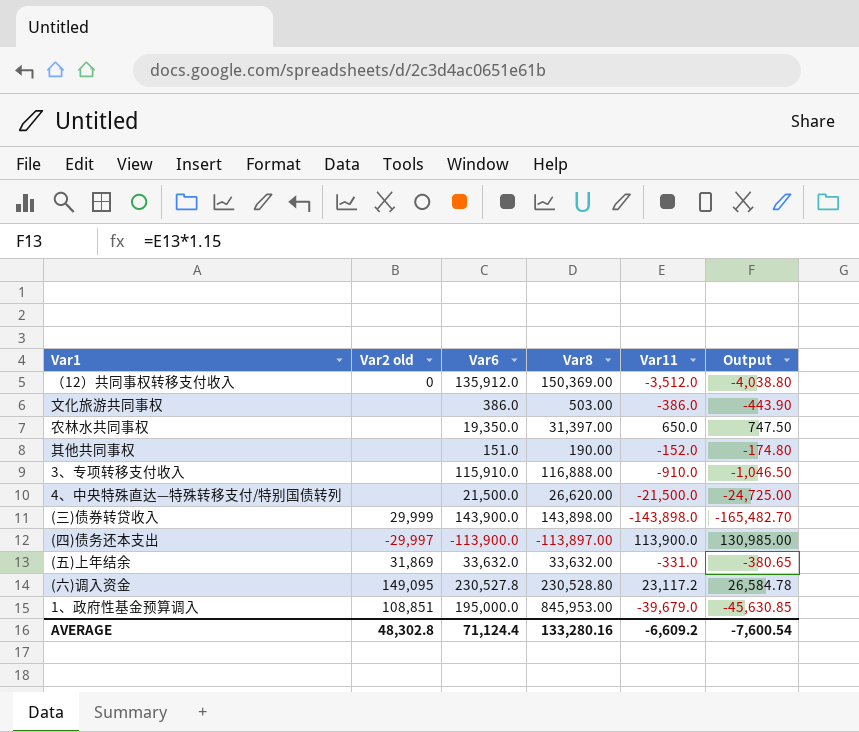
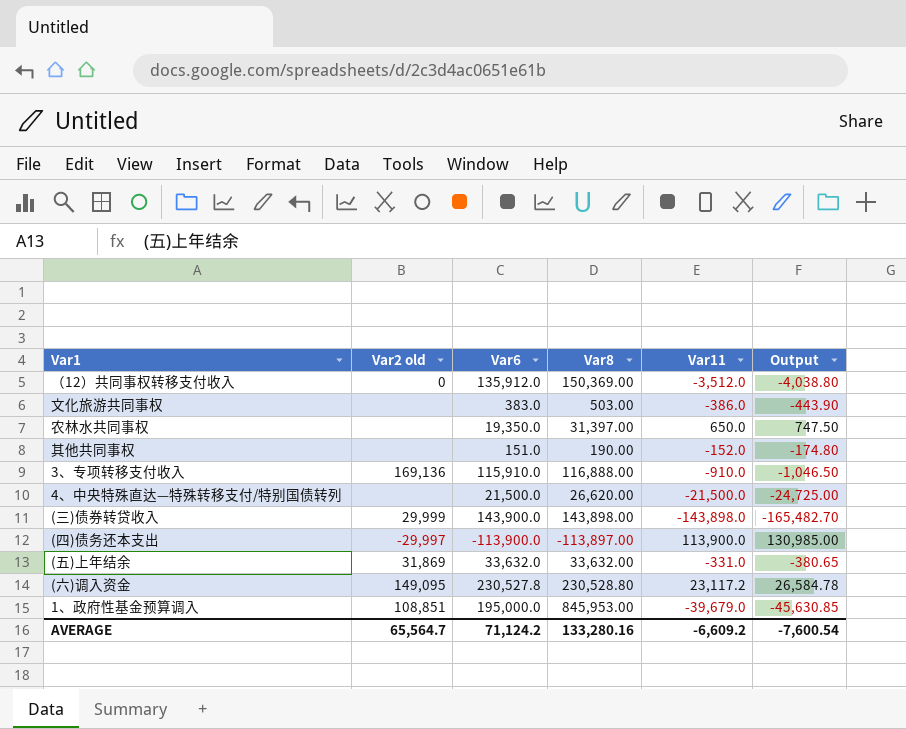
文化旅游共同事权 | Var6: 386.0 -> 383.0
3、专项转移支付收入 | Var2 old: none -> 169,136
AVERAGE | Var2 old: 48,302.8 -> 65,564.7
AVERAGE | Var6: 71,124.4 -> 71,124.2

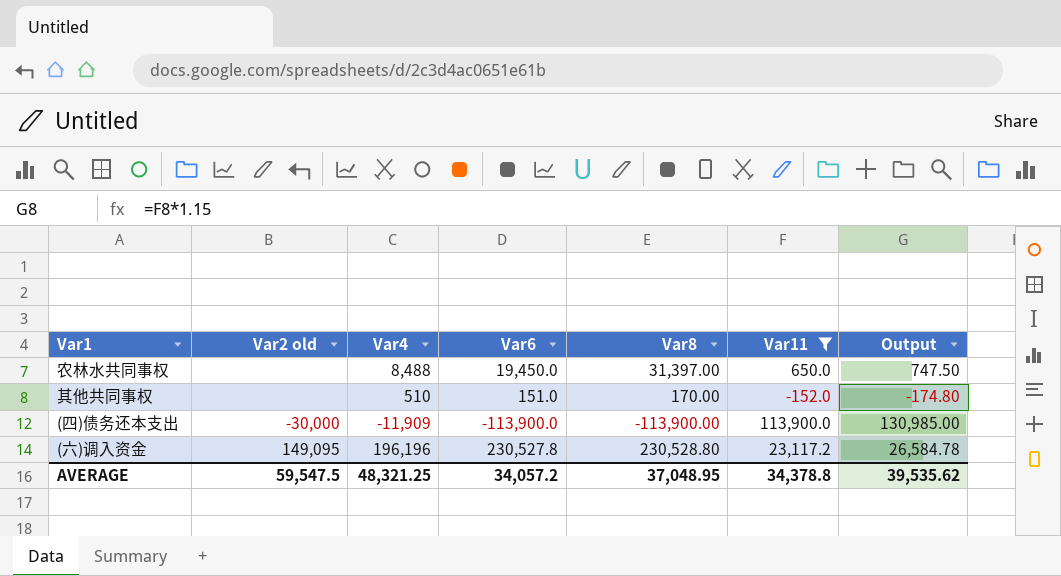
filter: none -> Var11 >= -152.0
column Var4 | position: none -> 3
农林水共同事权 | Var6: 19,350.0 -> 19,450.0
其他共同事权 | Var8: 190.00 -> 170.00
(四)债务还本支出 | Var2 old: -29,997 -> -30,000
(四)债务还本支出 | Var8: -113,897.00 -> -113,900.00
AVERAGE | Var2 old: 65,564.7 -> 59,547.5
AVERAGE | Var6: 71,124.2 -> 34,057.2
AVERAGE | Var8: 133,280.16 -> 37,048.95
AVERAGE | Var11: -6,609.2 -> 34,378.8
AVERAGE | Output: -7,600.54 -> 39,535.62

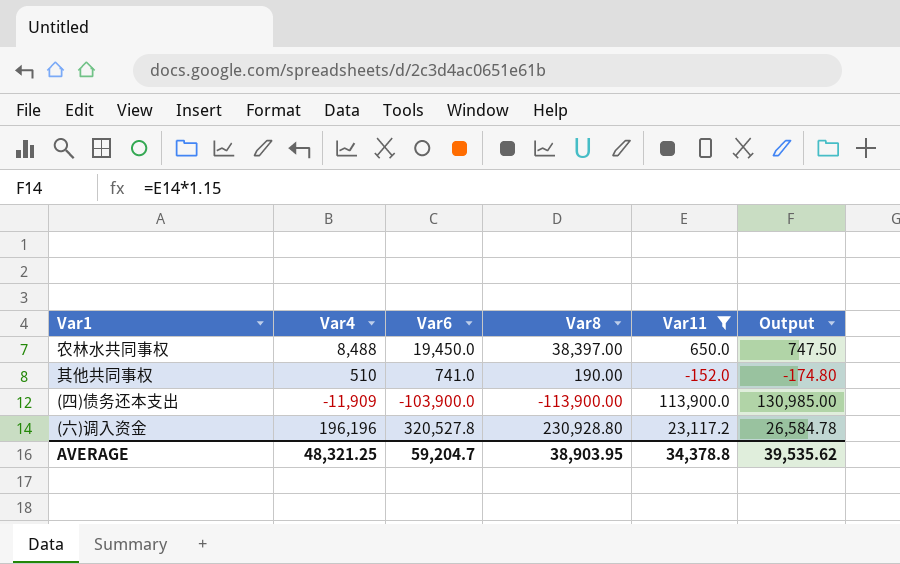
column Var2 old | position: 2 -> none
农林水共同事权 | Var8: 31,397.00 -> 38,397.00
其他共同事权 | Var6: 151.0 -> 741.0
其他共同事权 | Var8: 170.00 -> 190.00
(四)债务还本支出 | Var6: -113,900.0 -> -103,900.0
(六)调入资金 | Var6: 230,527.8 -> 320,527.8
(六)调入资金 | Var8: 230,528.80 -> 230,928.80
AVERAGE | Var6: 34,057.2 -> 59,204.7
AVERAGE | Var8: 37,048.95 -> 38,903.95

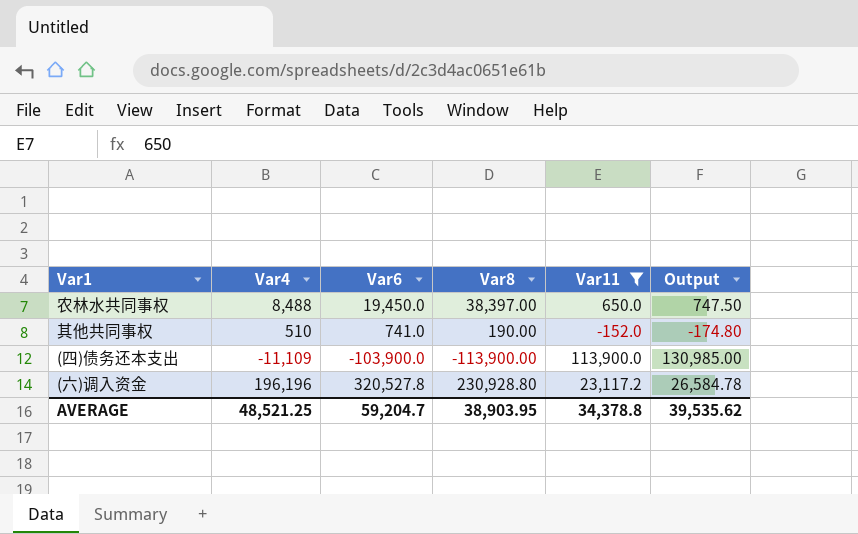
(四)债务还本支出 | Var4: -11,909 -> -11,109
AVERAGE | Var4: 48,321.25 -> 48,521.25

